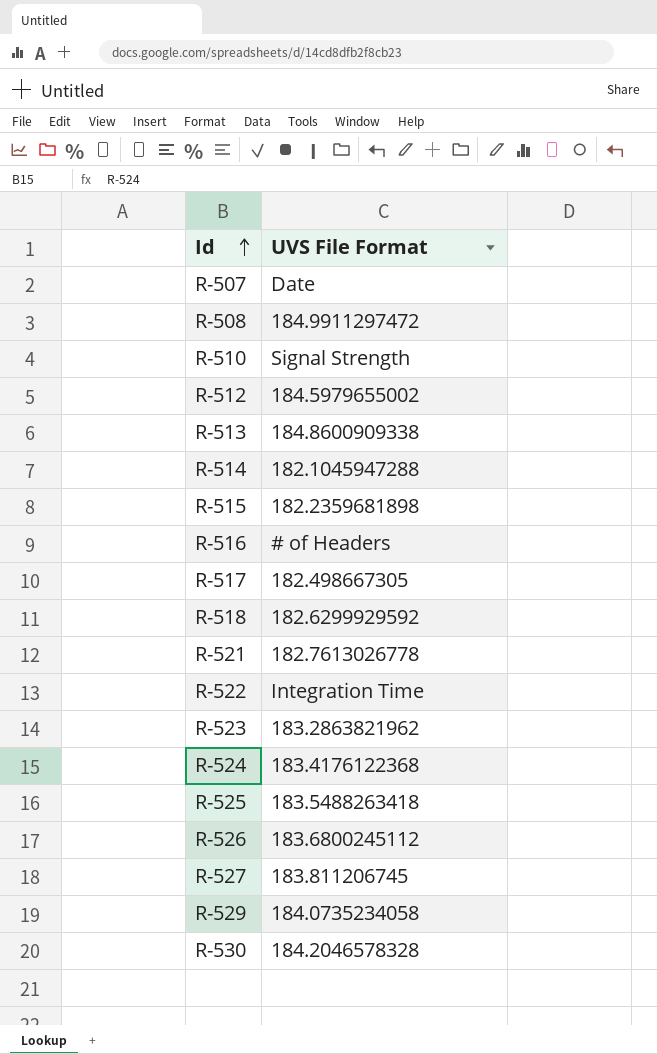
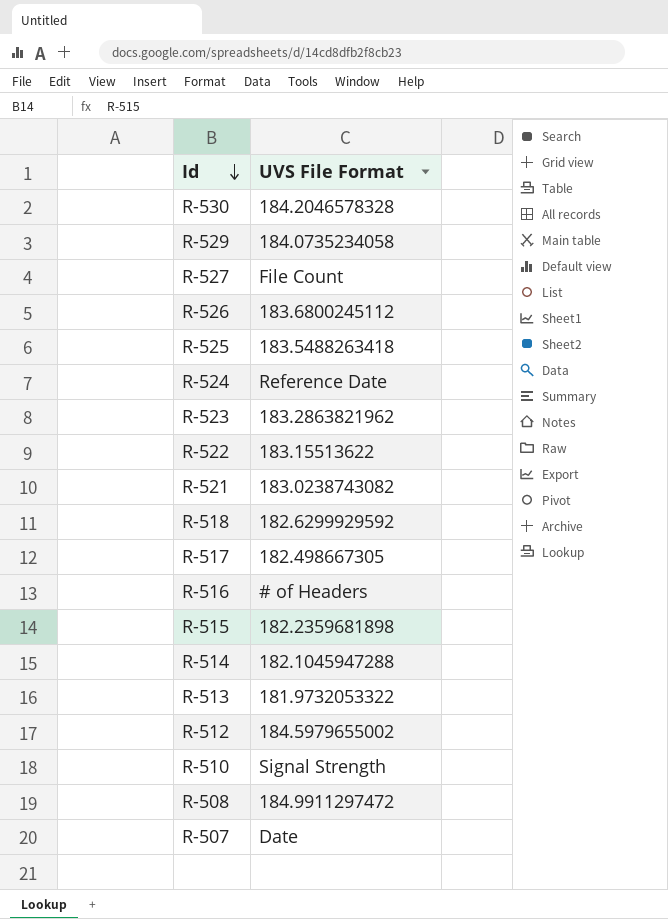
row order: Id ascending -> Id descending
R-527 | UVS File Format: 183.811206745 -> File Count
R-524 | UVS File Format: 183.4176122368 -> Reference Date
R-522 | UVS File Format: Integration Time -> 183.15513622
R-521 | UVS File Format: 182.7613026778 -> 183.0238743082
R-513 | UVS File Format: 184.8600909338 -> 181.9732053322

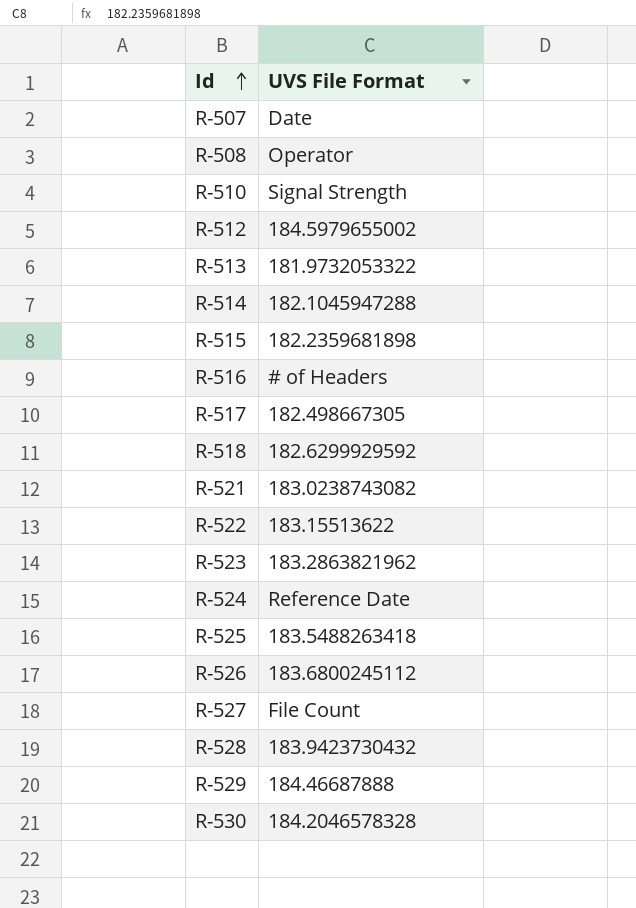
row order: Id descending -> Id ascending
R-508 | UVS File Format: 184.9911297472 -> Operator
row R-528: none -> 183.9423730432
R-529 | UVS File Format: 184.0735234058 -> 184.46687888

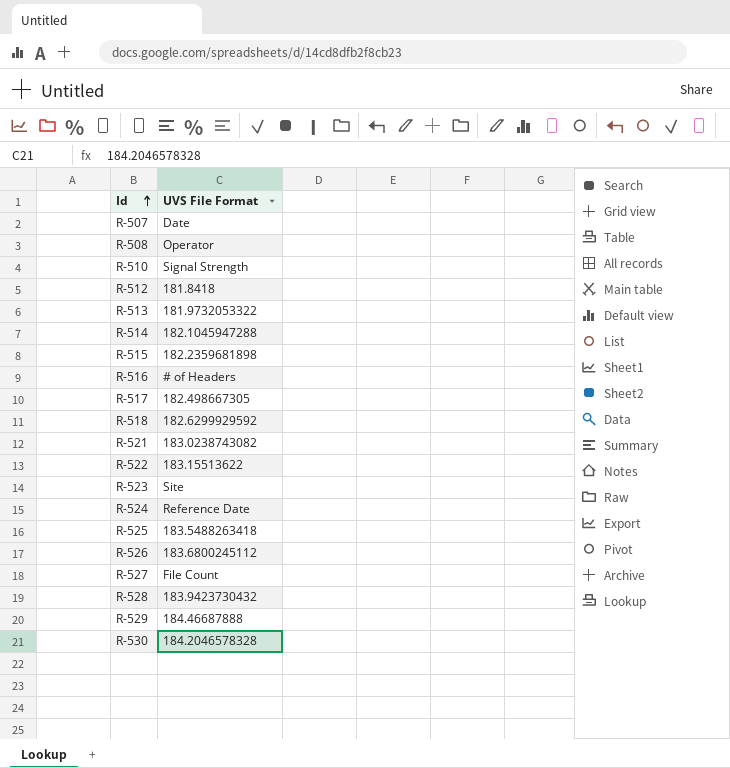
R-512 | UVS File Format: 184.5979655002 -> 181.8418
R-523 | UVS File Format: 183.2863821962 -> Site

